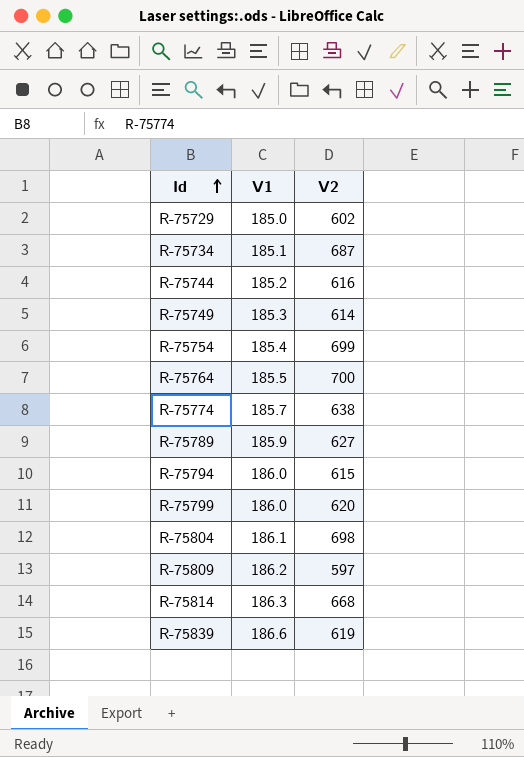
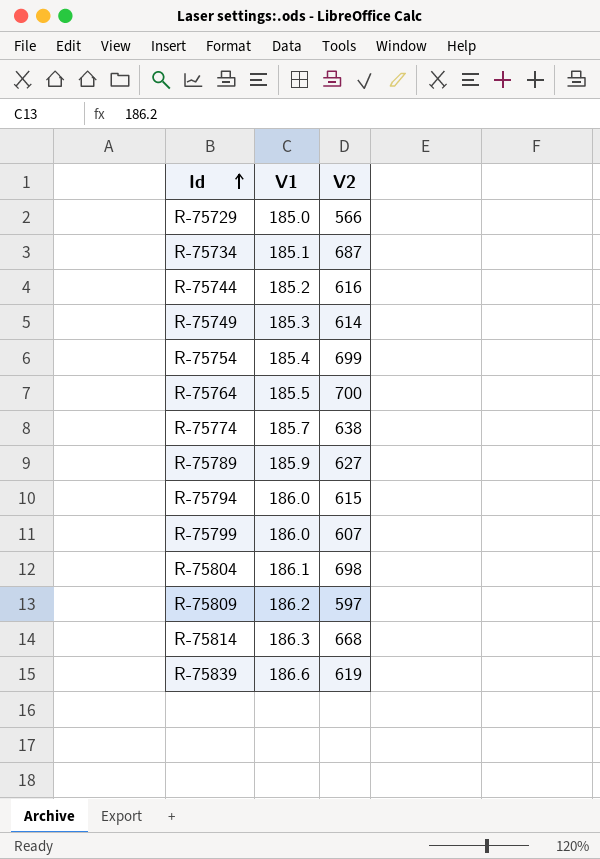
R-75729 | V2: 602 -> 566
R-75799 | V2: 620 -> 607

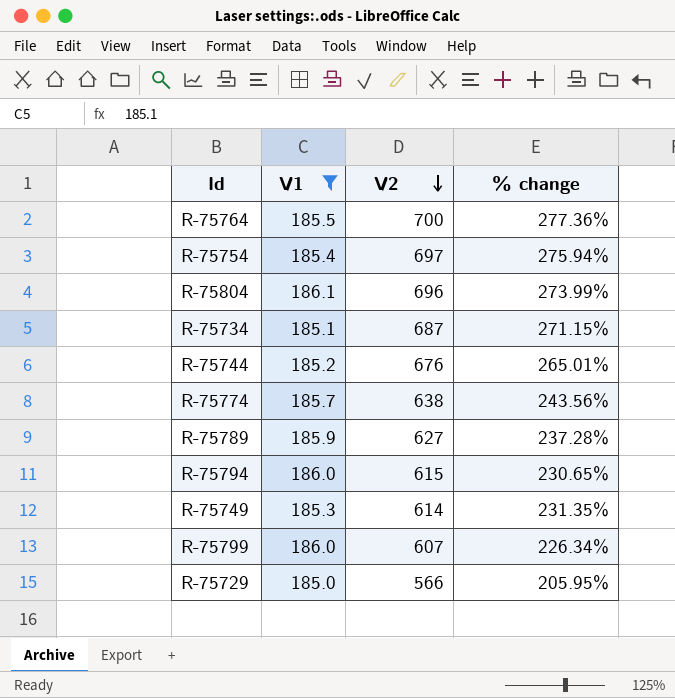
filter: none -> V1 <= 186.1
row order: Id ascending -> V2 descending
column % change | formula: none -> ([V2] - [V1]) / [V1]
R-75754 | V2: 699 -> 697
R-75804 | V2: 698 -> 696
R-75744 | V2: 616 -> 676

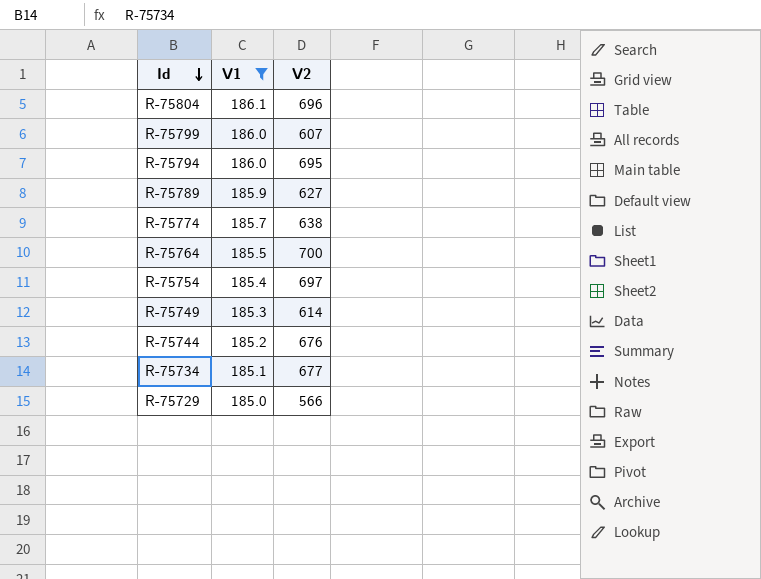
row order: V2 descending -> Id descending
column % change | formula: ([V2] - [V1]) / [V1] -> none
R-75794 | V2: 615 -> 695
R-75734 | V2: 687 -> 677

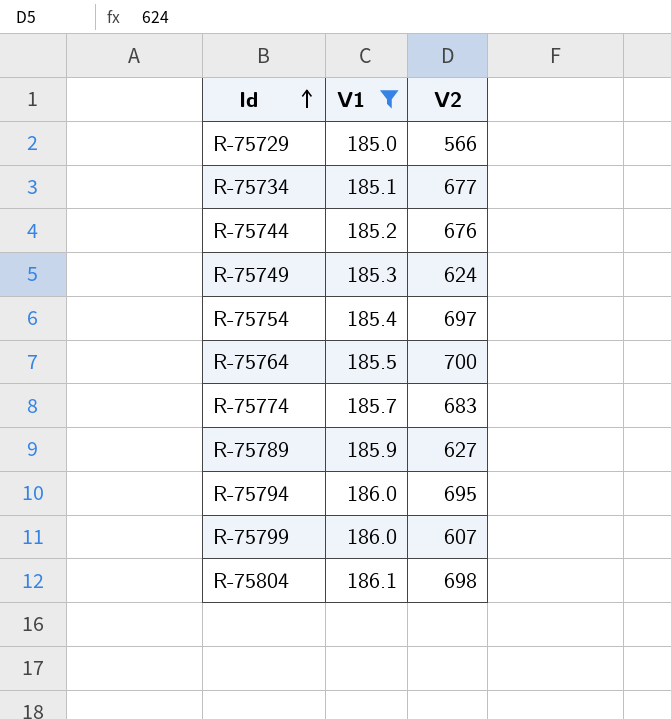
row order: Id descending -> Id ascending
R-75749 | V2: 614 -> 624
R-75774 | V2: 638 -> 683
R-75804 | V2: 696 -> 698

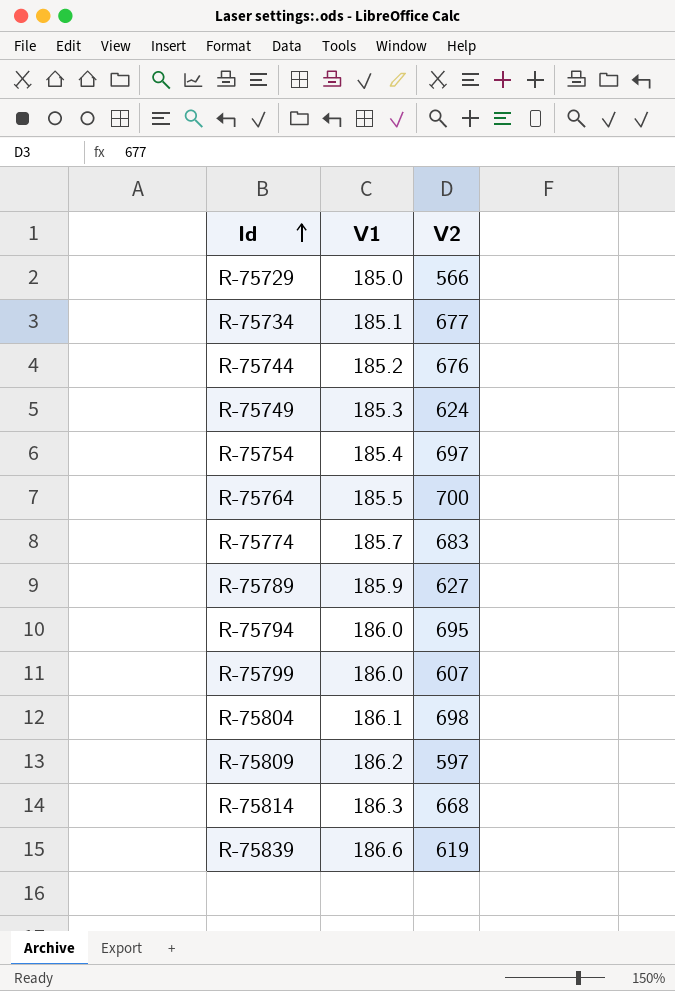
filter: V1 <= 186.1 -> none

